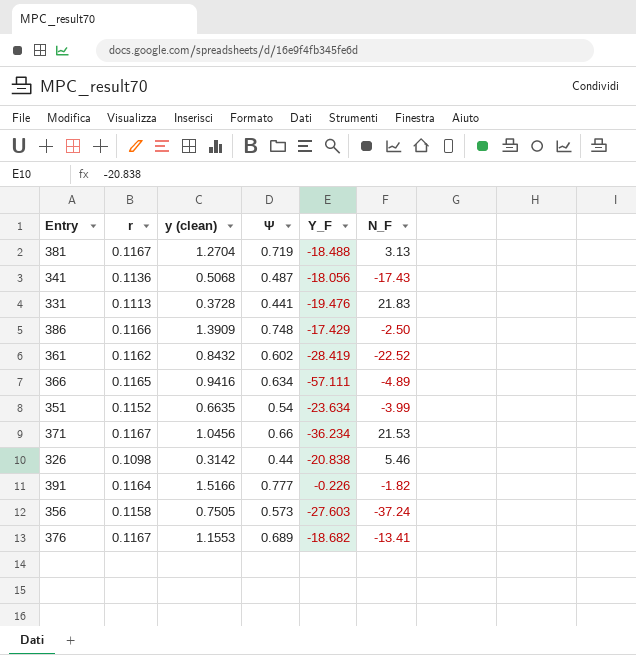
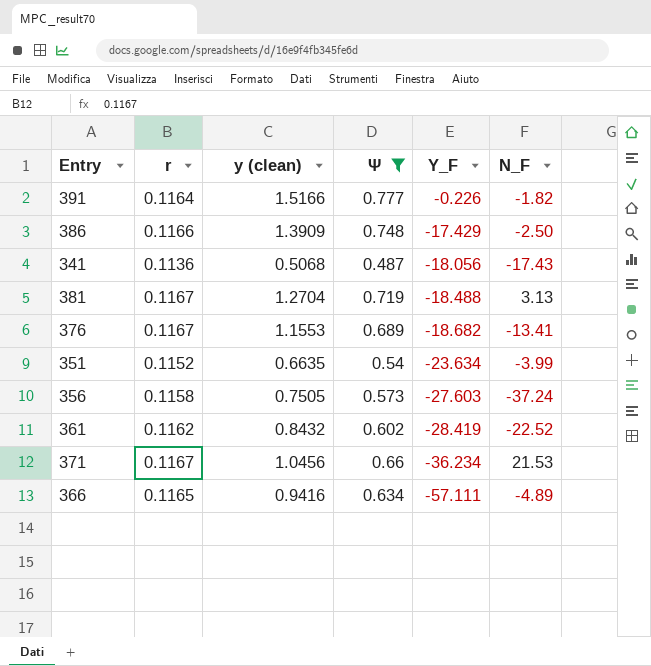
filter: none -> Ψ >= 0.487
row order: none -> Y_F descending

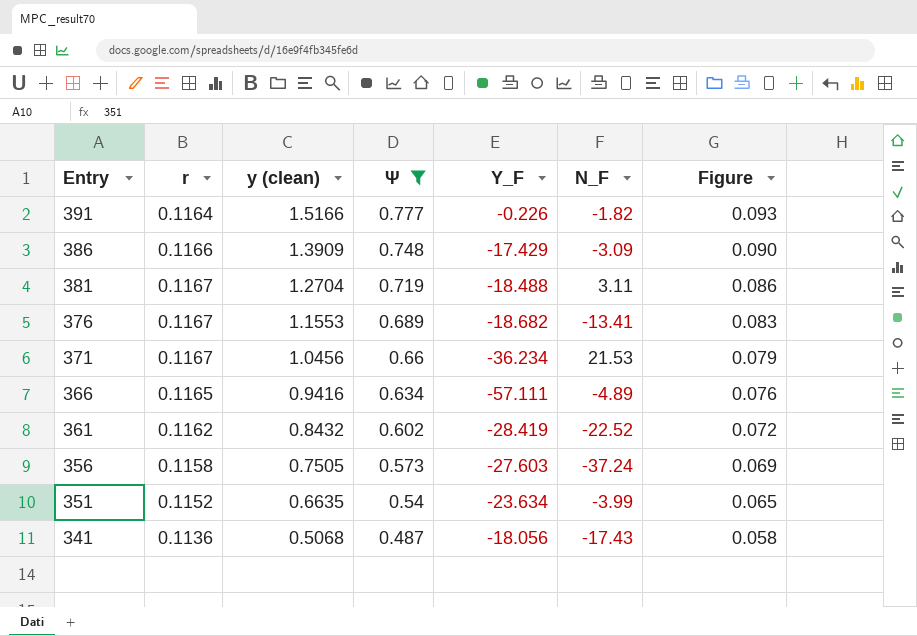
row order: Y_F descending -> Entry descending
column Figure | formula: none -> [Ψ] * 0.12
386 | N_F: -2.50 -> -3.09
381 | N_F: 3.13 -> 3.11

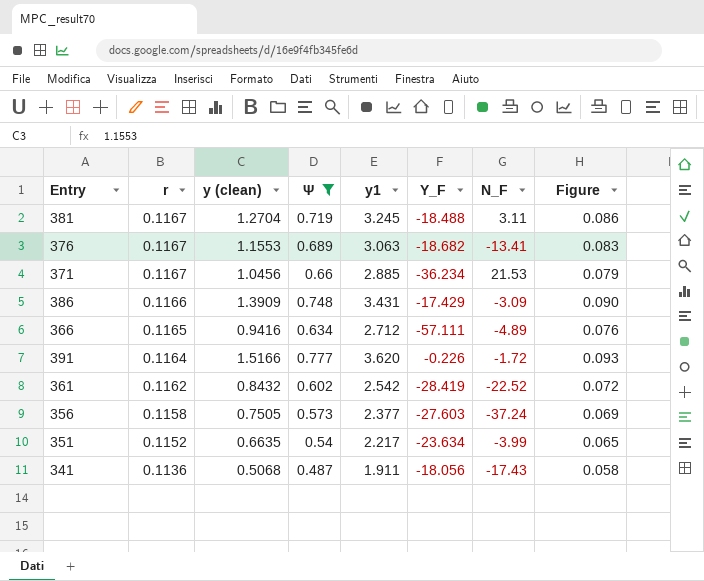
row order: Entry descending -> r descending
column y1 | position: none -> 5
391 | N_F: -1.82 -> -1.72

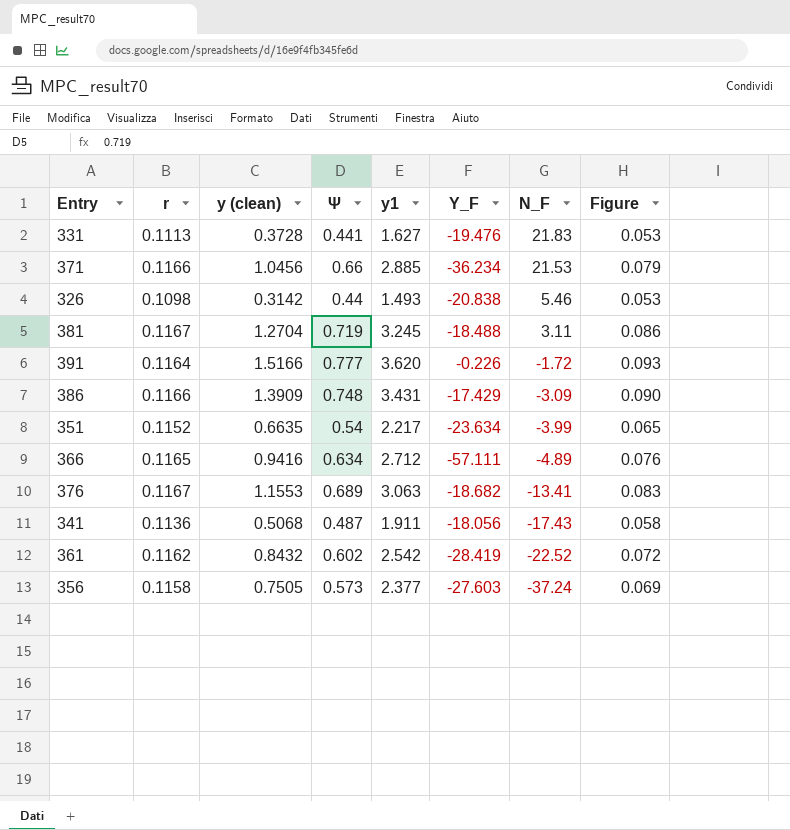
filter: Ψ >= 0.487 -> none
row order: r descending -> N_F descending
371 | r: 0.1167 -> 0.1166

